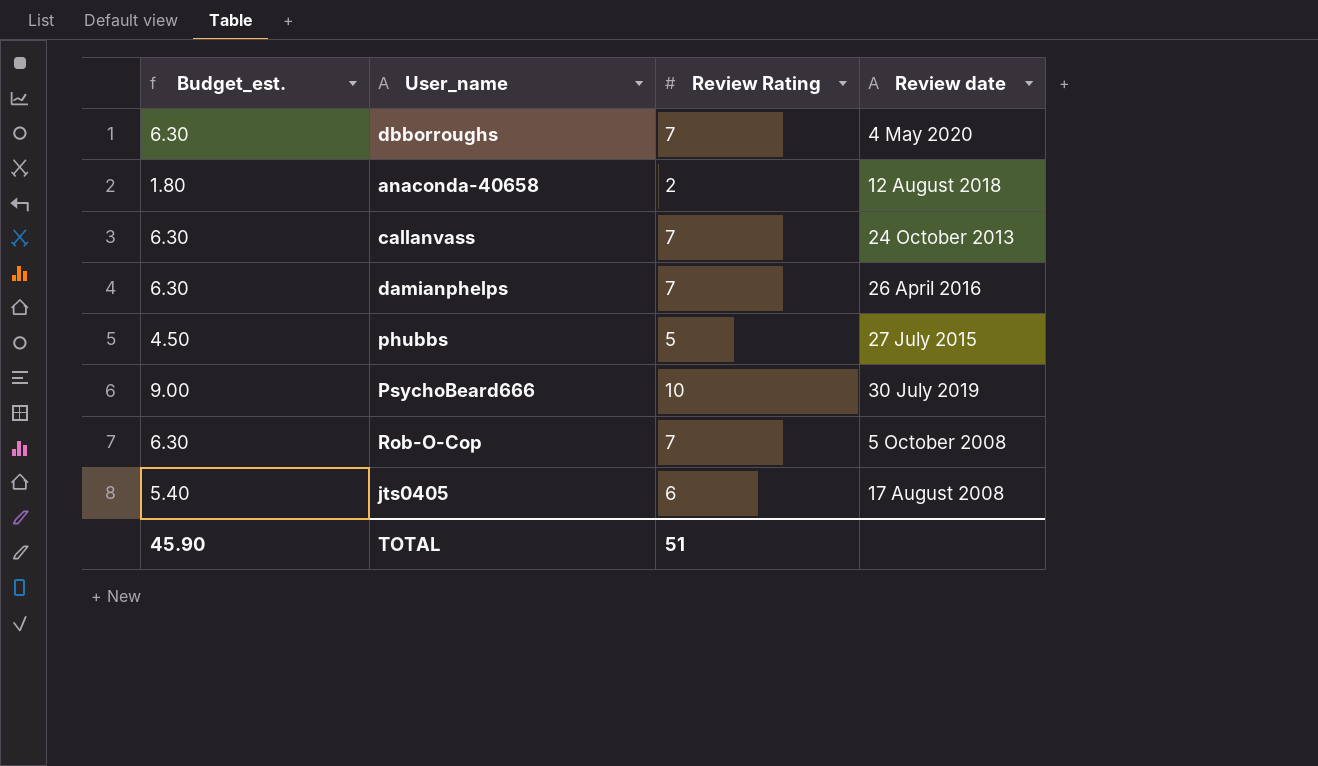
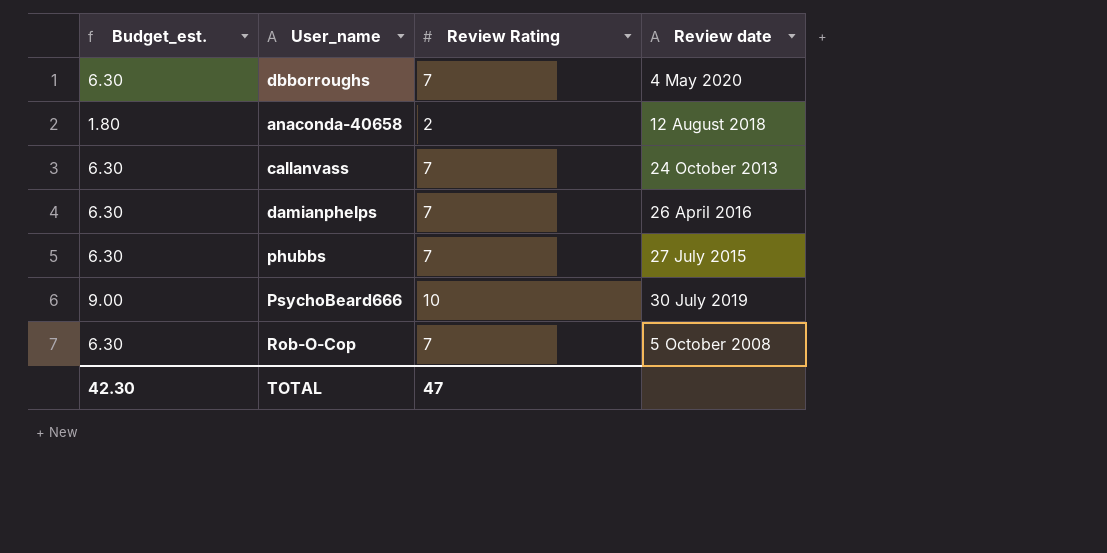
row jts0405: 5.40 | 6 | 17 August 2008 -> none
phubbs | Budget_est.: 4.50 -> 6.30
phubbs | Review Rating: 5 -> 7
TOTAL | Budget_est.: 45.90 -> 42.30
TOTAL | Review Rating: 51 -> 47

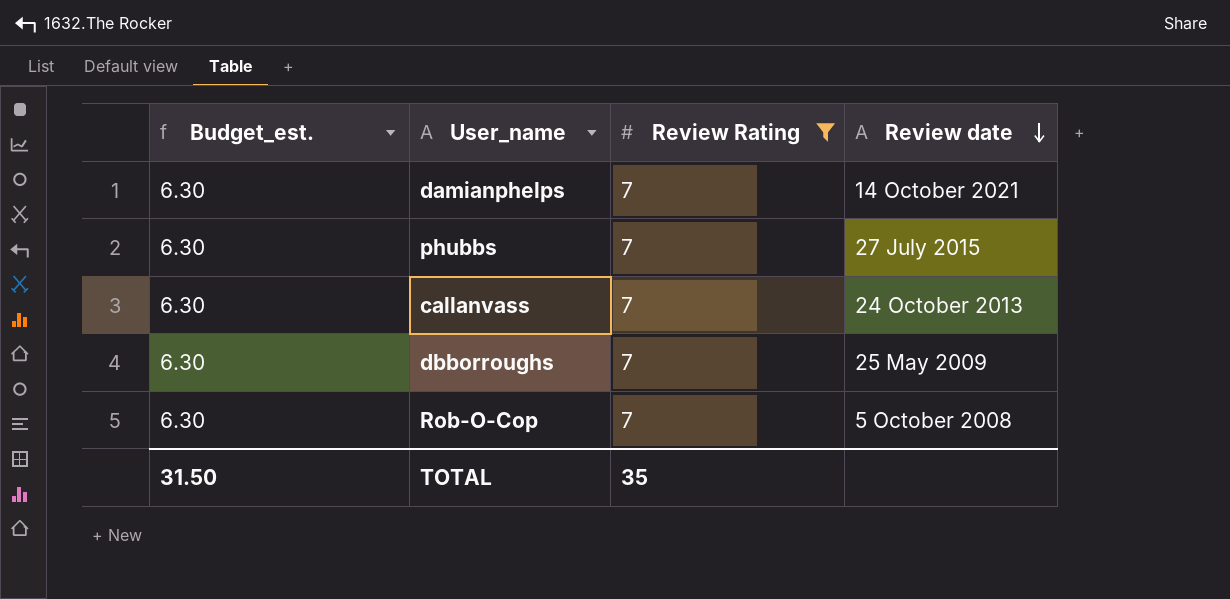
filter: none -> Review Rating = 7
row order: none -> Review date descending
damianphelps | Review date: 26 April 2016 -> 14 October 2021
dbborroughs | Review date: 4 May 2020 -> 25 May 2009
TOTAL | Budget_est.: 42.30 -> 31.50
TOTAL | Review Rating: 47 -> 35

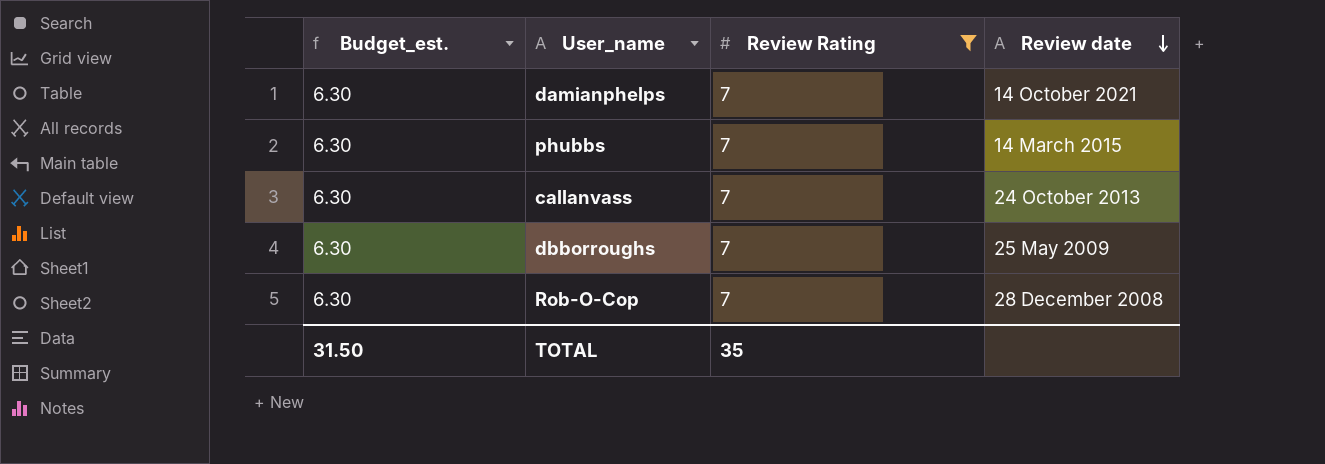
phubbs | Review date: 27 July 2015 -> 14 March 2015
Rob-O-Cop | Review date: 5 October 2008 -> 28 December 2008

